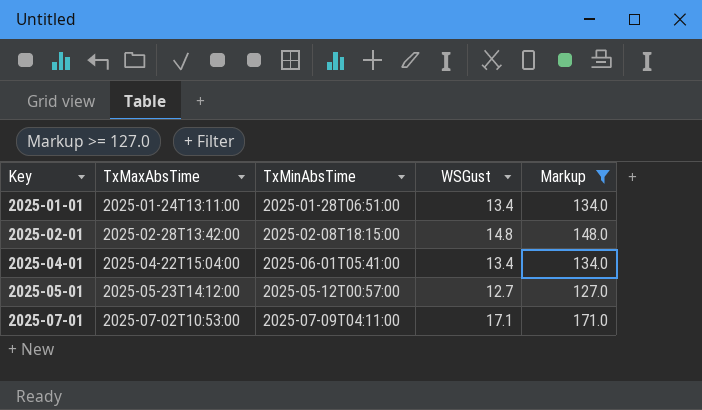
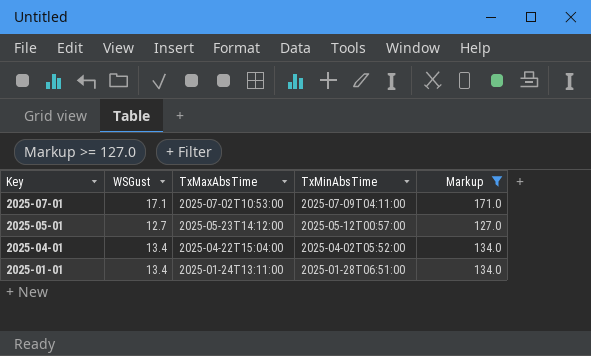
row order: Key ascending -> Key descending
column WSGust | position: 4 -> 2
row 2025-02-01: 2025-02-28T13:42:00 | 2025-02-08T18:15:00 | 14.8 | 148.0 -> none
2025-04-01 | TxMinAbsTime: 2025-06-01T05:41:00 -> 2025-04-02T05:52:00

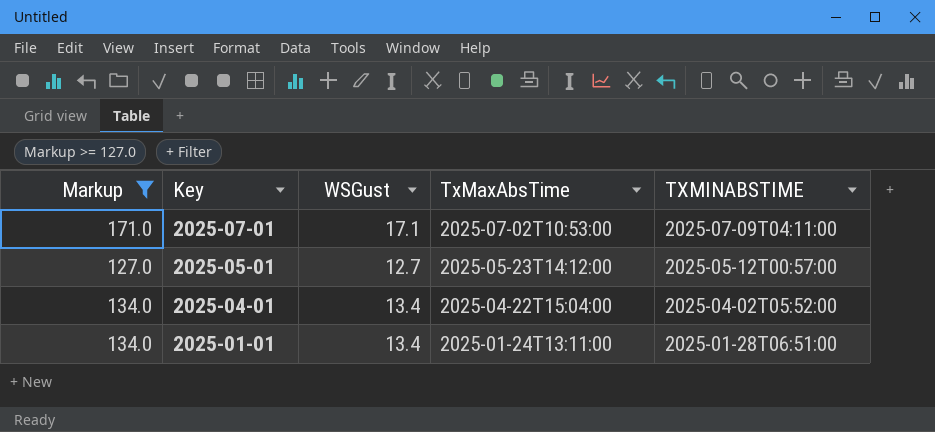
column Markup | position: 5 -> 1
column name: TxMinAbsTime -> TXMINABSTIME

